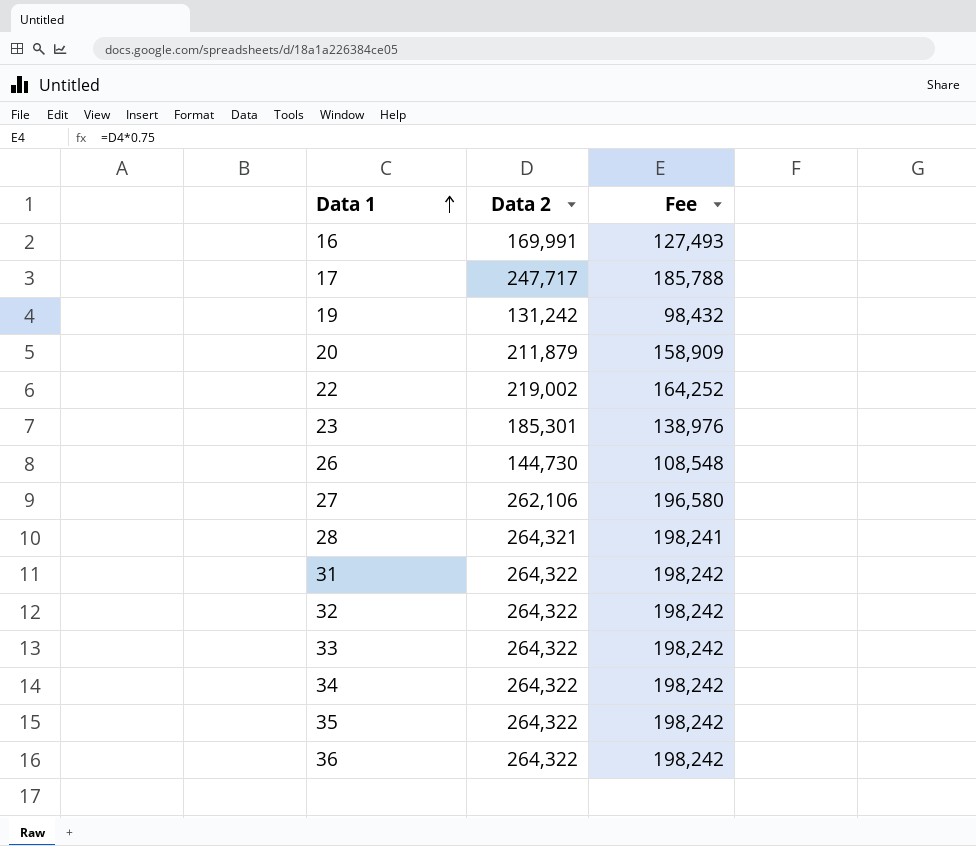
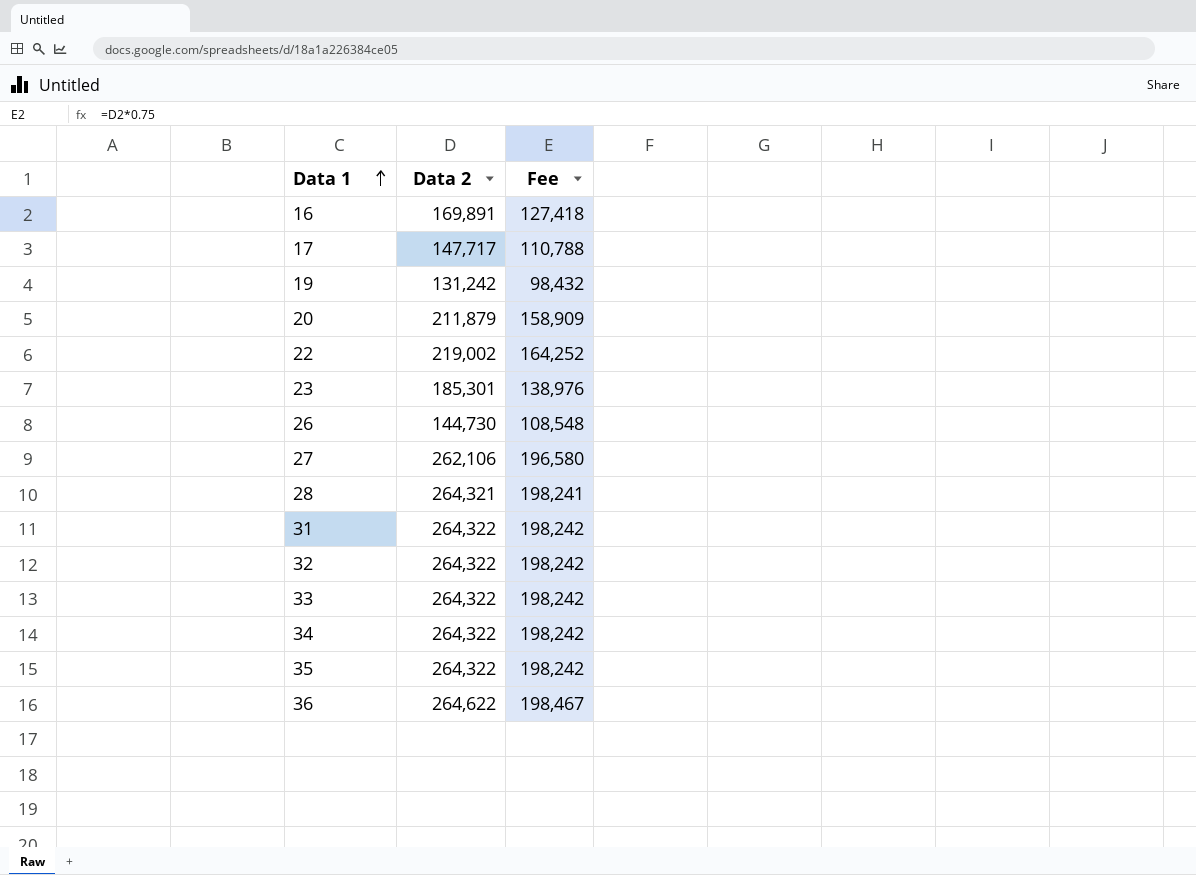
16 | Data 2: 169,991 -> 169,891
16 | Fee: 127,493 -> 127,418
17 | Data 2: 247,717 -> 147,717
17 | Fee: 185,788 -> 110,788
36 | Data 2: 264,322 -> 264,622
36 | Fee: 198,242 -> 198,467

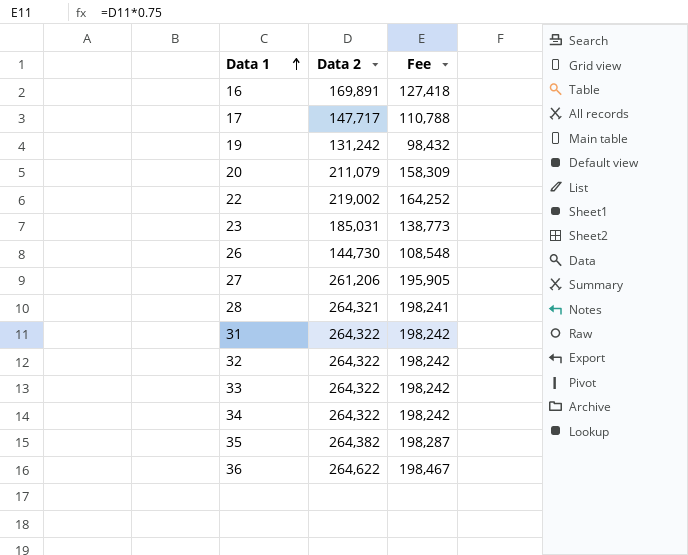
20 | Data 2: 211,879 -> 211,079
20 | Fee: 158,909 -> 158,309
23 | Data 2: 185,301 -> 185,031
23 | Fee: 138,976 -> 138,773
27 | Data 2: 262,106 -> 261,206
27 | Fee: 196,580 -> 195,905
35 | Data 2: 264,322 -> 264,382
35 | Fee: 198,242 -> 198,287

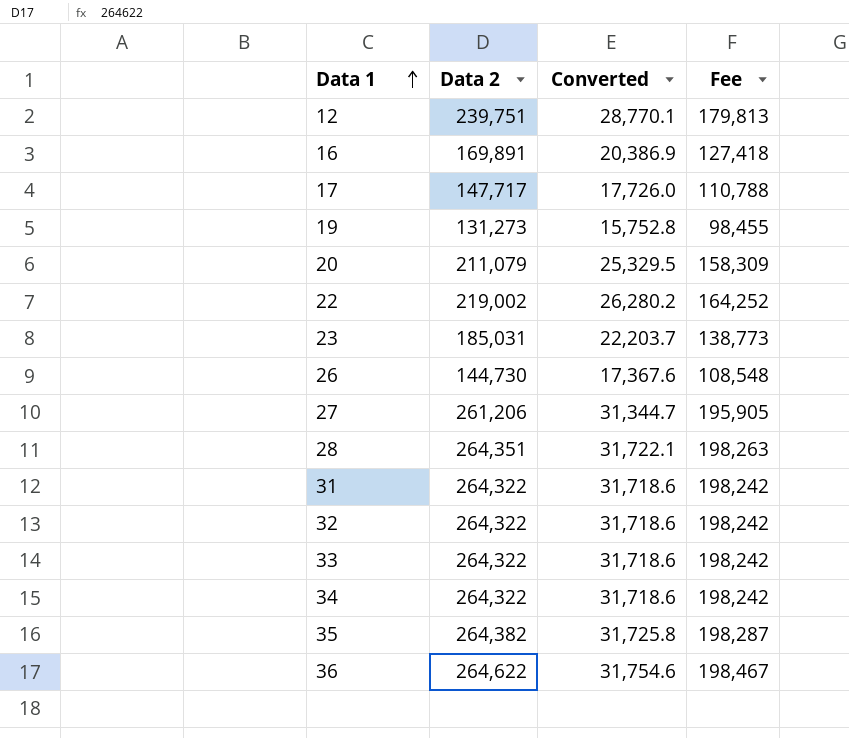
column Converted | formula: none -> [Data 2] * 0.12
row 12: none -> 239,751 | 28,770.1 | 179,813
19 | Data 2: 131,242 -> 131,273
19 | Fee: 98,432 -> 98,455
28 | Data 2: 264,321 -> 264,351
28 | Fee: 198,241 -> 198,263

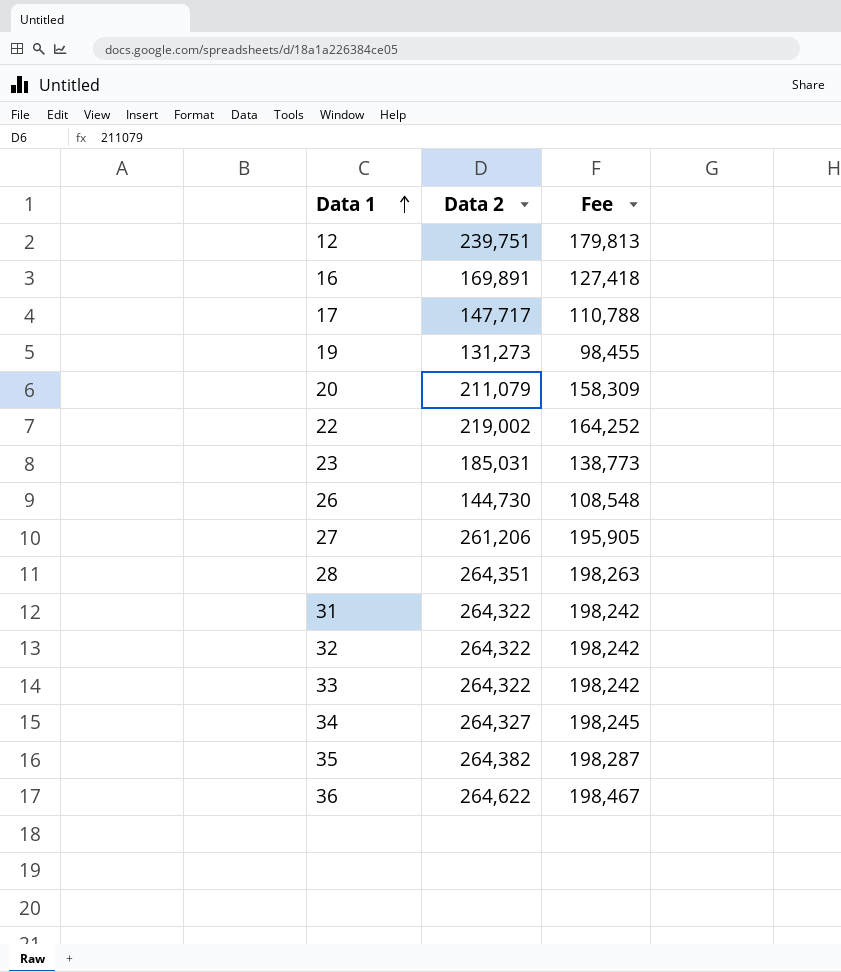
column Converted | formula: [Data 2] * 0.12 -> none
34 | Data 2: 264,322 -> 264,327
34 | Fee: 198,242 -> 198,245

